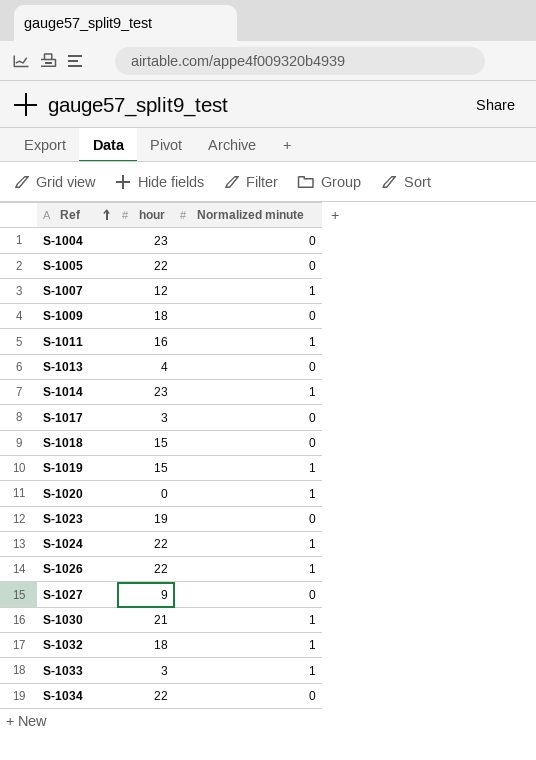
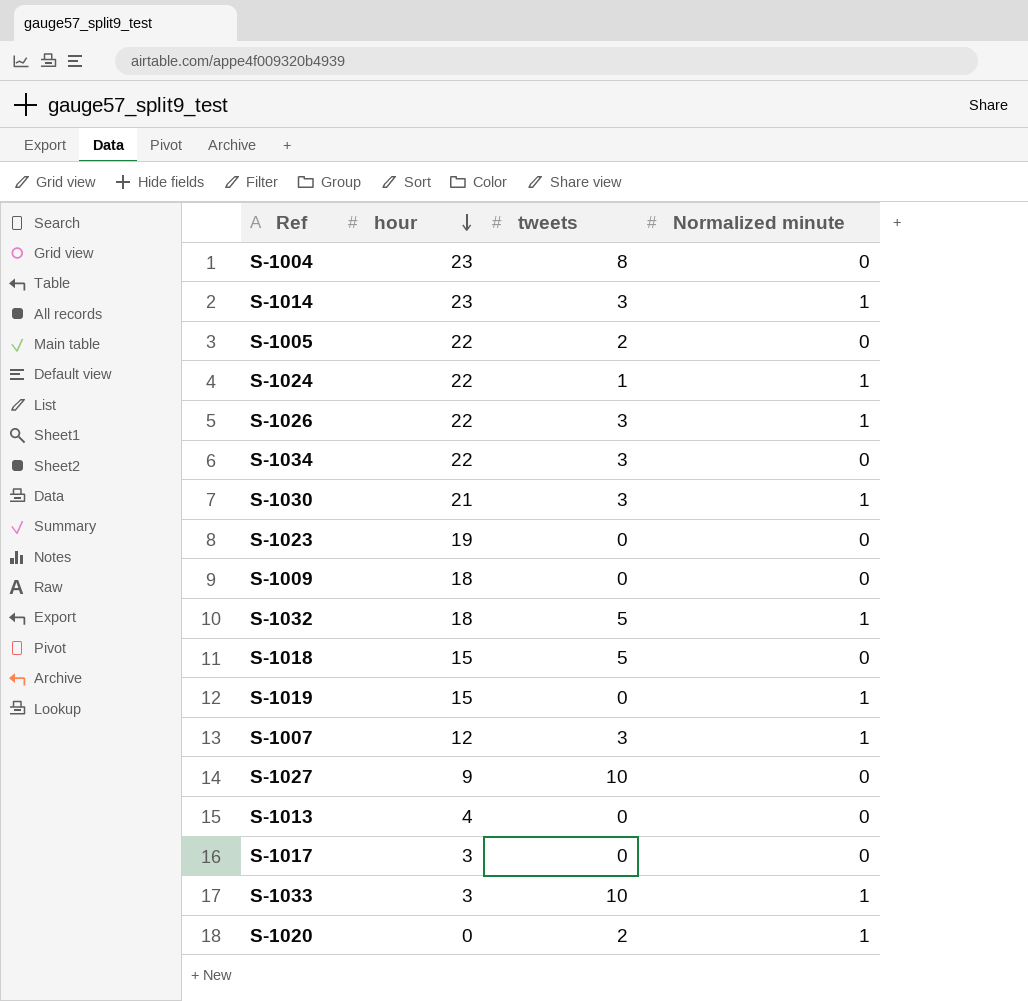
row order: Ref ascending -> hour descending
column tweets | position: none -> 3
row S-1011: 16 | 1 -> none

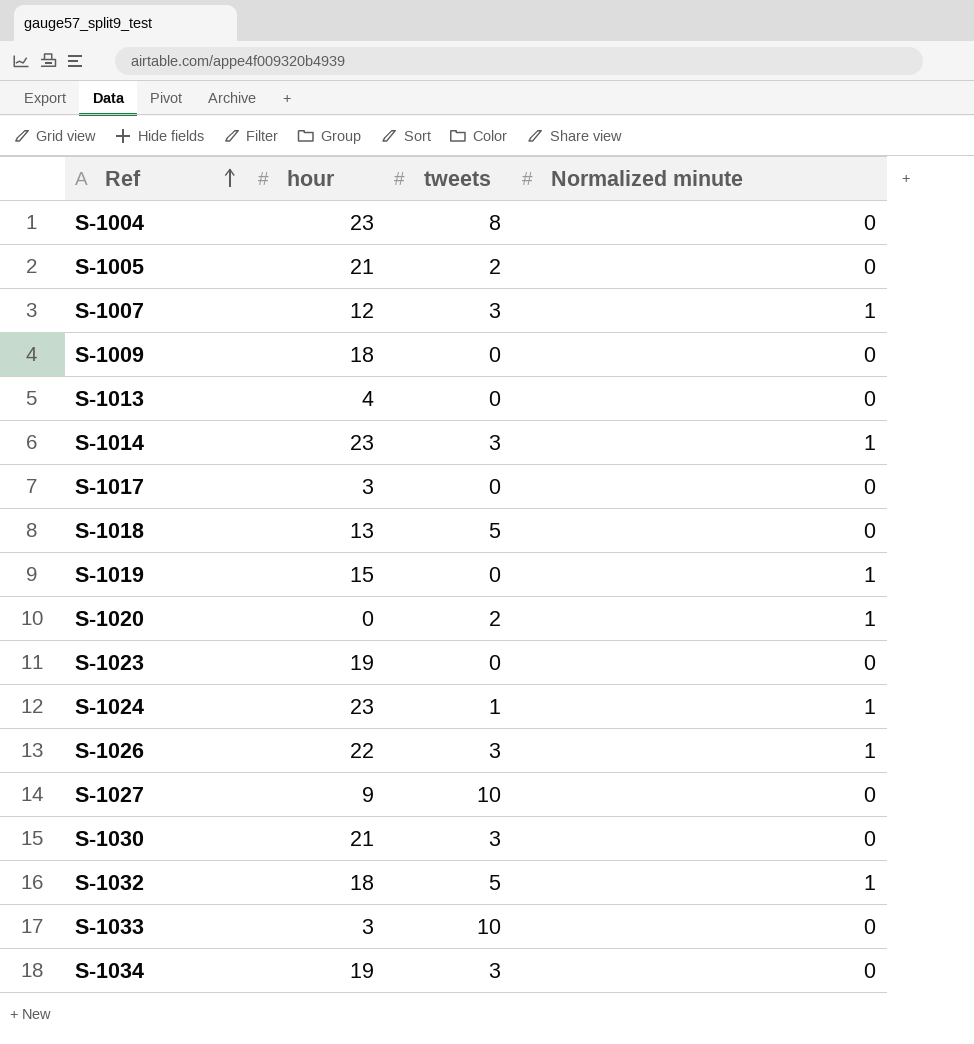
row order: hour descending -> Ref ascending
S-1005 | hour: 22 -> 21
S-1018 | hour: 15 -> 13
S-1024 | hour: 22 -> 23
S-1030 | Normalized minute: 1 -> 0
S-1033 | Normalized minute: 1 -> 0
S-1034 | hour: 22 -> 19

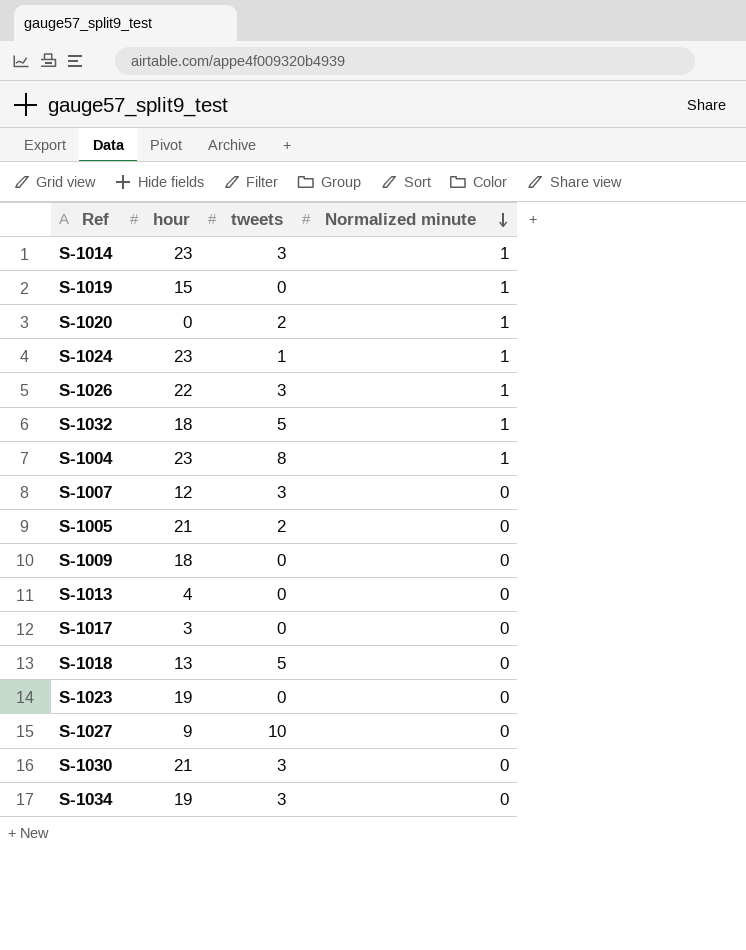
row order: Ref ascending -> Normalized minute descending
row S-1033: 3 | 10 | 0 -> none
S-1004 | Normalized minute: 0 -> 1
S-1007 | Normalized minute: 1 -> 0

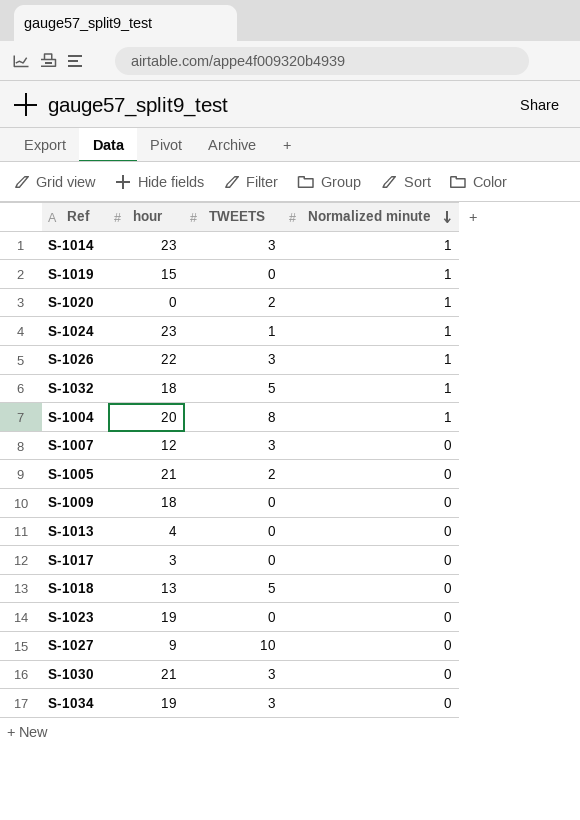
column name: tweets -> TWEETS
S-1004 | hour: 23 -> 20

